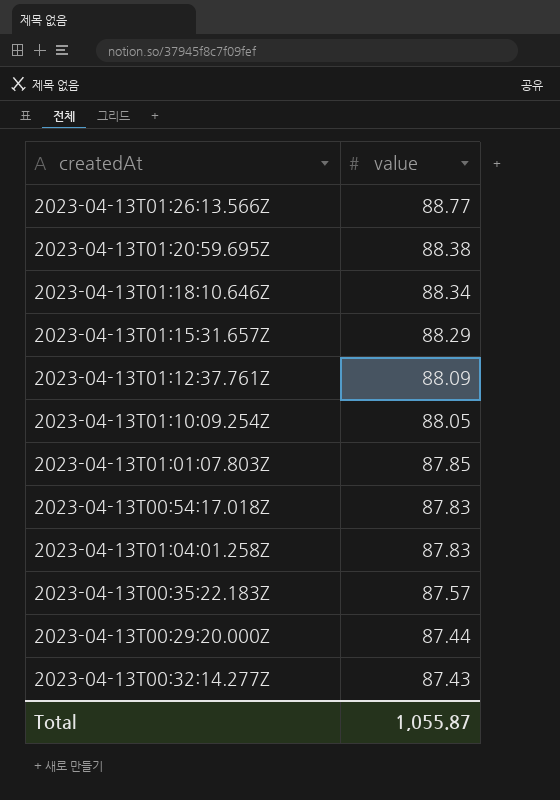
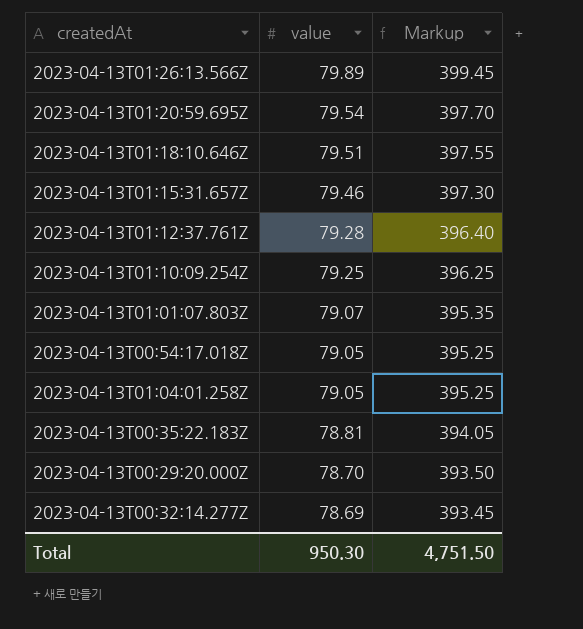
column Markup | formula: none -> [value] * 5
2023-04-13T01:26:13.566Z | value: 88.77 -> 79.89
2023-04-13T01:20:59.695Z | value: 88.38 -> 79.54
2023-04-13T01:18:10.646Z | value: 88.34 -> 79.51
2023-04-13T01:15:31.657Z | value: 88.29 -> 79.46
2023-04-13T01:12:37.761Z | value: 88.09 -> 79.28
2023-04-13T01:10:09.254Z | value: 88.05 -> 79.25
2023-04-13T01:01:07.803Z | value: 87.85 -> 79.07
2023-04-13T00:54:17.018Z | value: 87.83 -> 79.05
2023-04-13T01:04:01.258Z | value: 87.83 -> 79.05
2023-04-13T00:35:22.183Z | value: 87.57 -> 78.81
2023-04-13T00:29:20.000Z | value: 87.44 -> 78.70
2023-04-13T00:32:14.277Z | value: 87.43 -> 78.69
Total | value: 1,055.87 -> 950.30

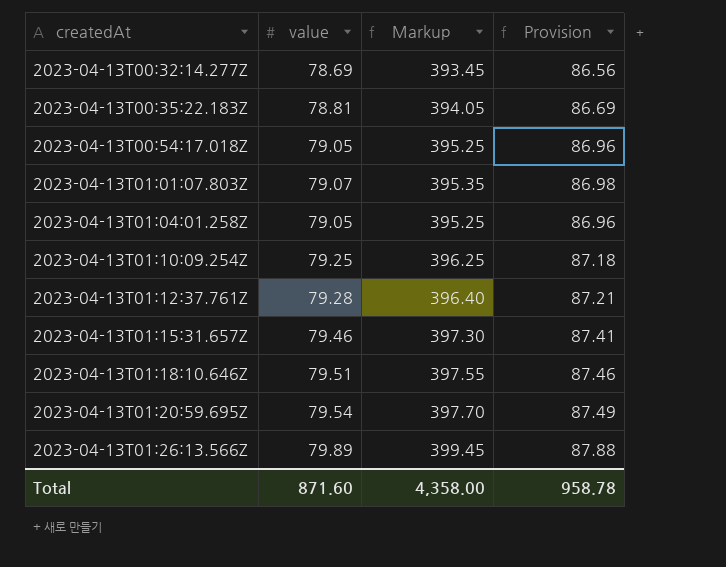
row order: value descending -> createdAt ascending
column Provision | formula: none -> [value] * 1.1
row 2023-04-13T00:29:20.000Z: 78.70 | 393.50 -> none
Total | value: 950.30 -> 871.60
Total | Markup: 4,751.50 -> 4,358.00

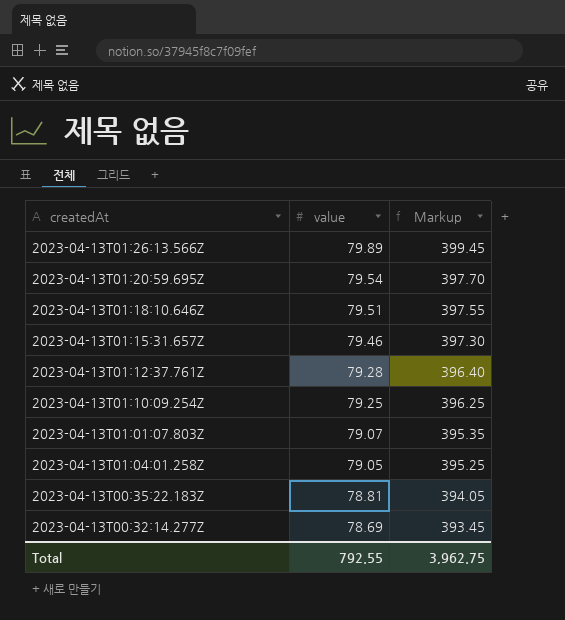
row order: createdAt ascending -> value descending
column Provision | formula: [value] * 1.1 -> none
row 2023-04-13T00:54:17.018Z: 79.05 | 395.25 | 86.96 -> none
Total | value: 871.60 -> 792.55
Total | Markup: 4,358.00 -> 3,962.75

